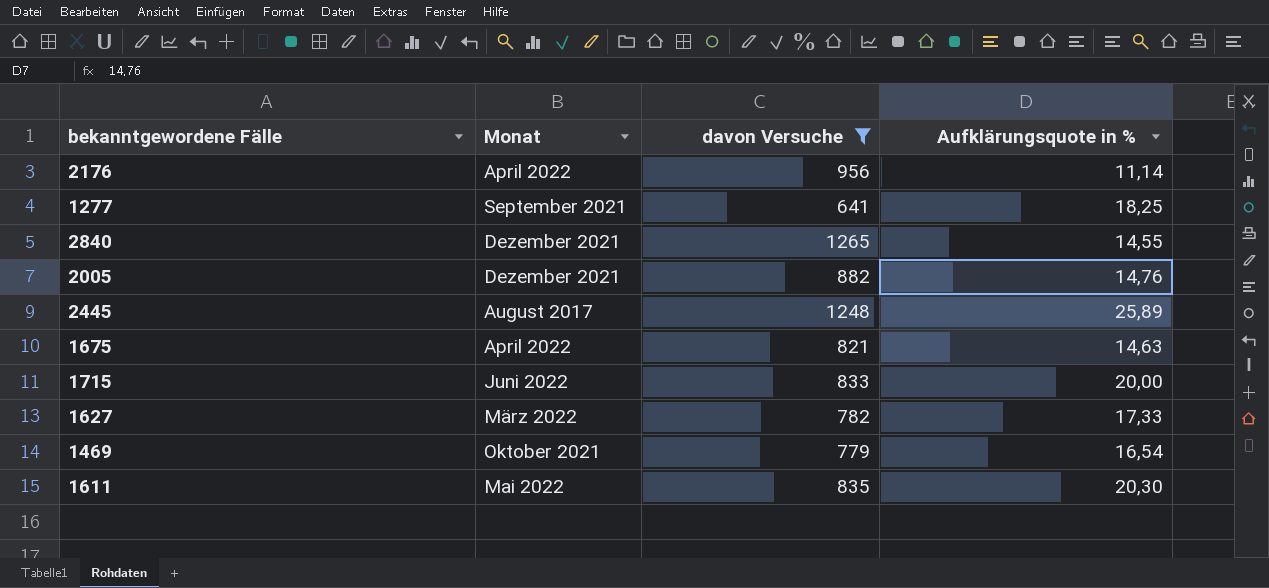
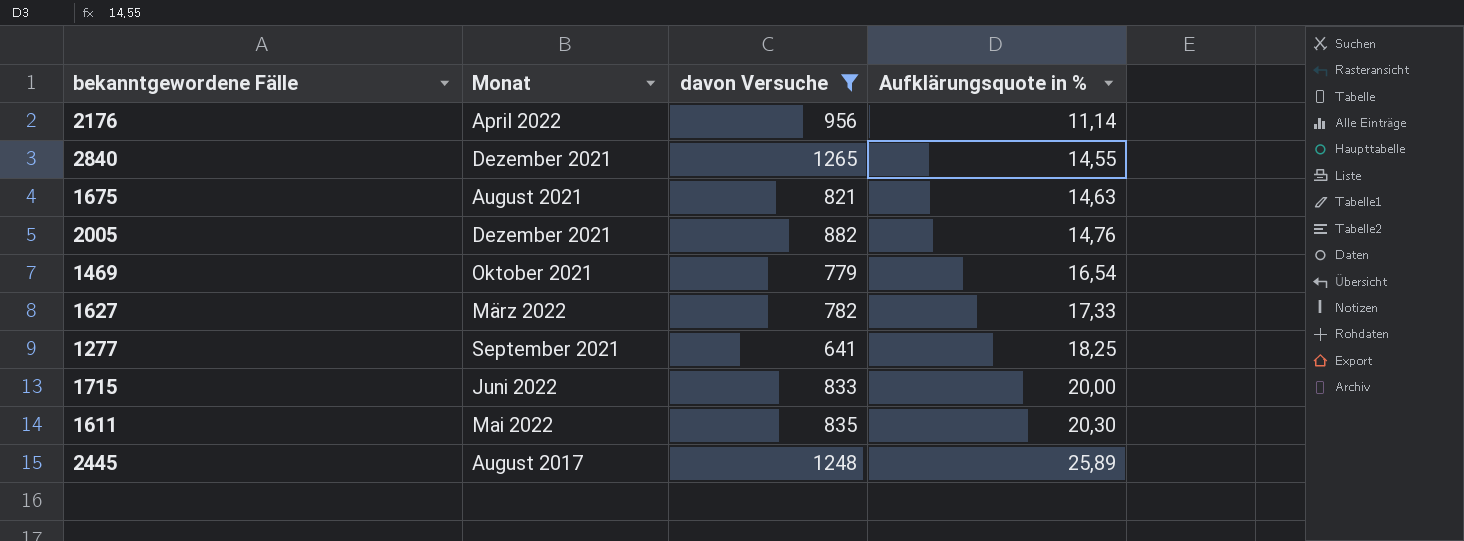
row order: none -> Aufklärungsquote in % ascending
1675 | Monat: April 2022 -> August 2021

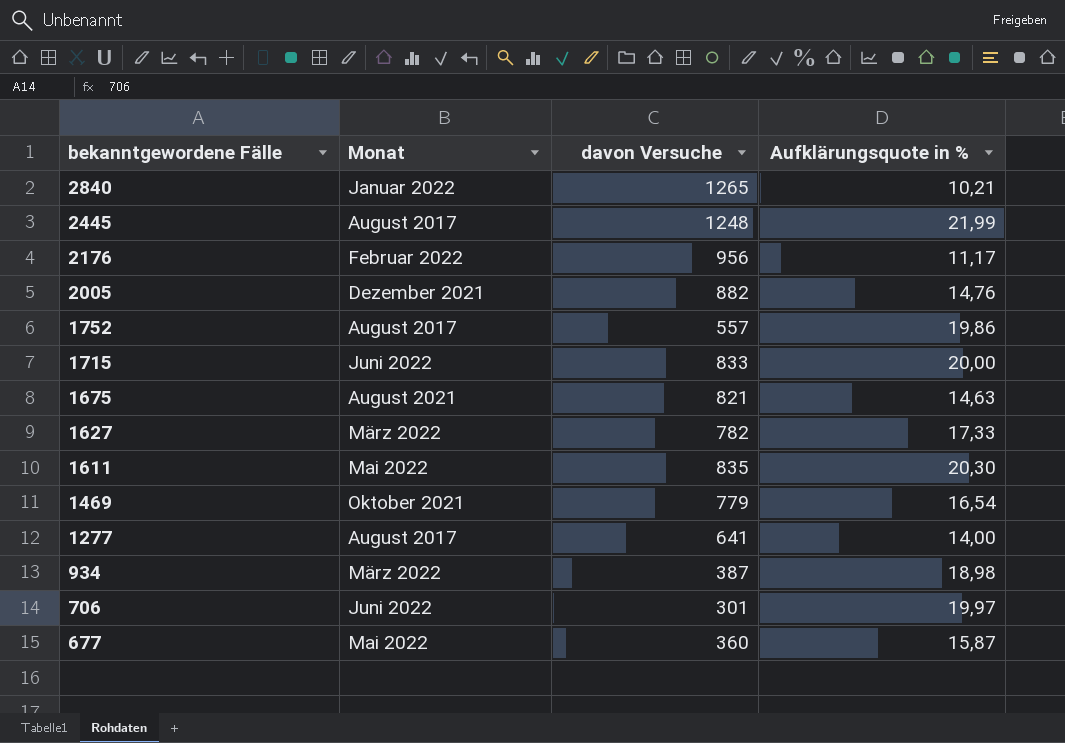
filter: davon Versuche >= 641 -> none
row order: Aufklärungsquote in % ascending -> bekanntgewordene Fälle descending
2840 | Monat: Dezember 2021 -> Januar 2022
2840 | Aufklärungsquote in %: 14,55 -> 10,21
2445 | Aufklärungsquote in %: 25,89 -> 21,99
2176 | Monat: April 2022 -> Februar 2022
2176 | Aufklärungsquote in %: 11,14 -> 11,17
1277 | Monat: September 2021 -> August 2017
1277 | Aufklärungsquote in %: 18,25 -> 14,00

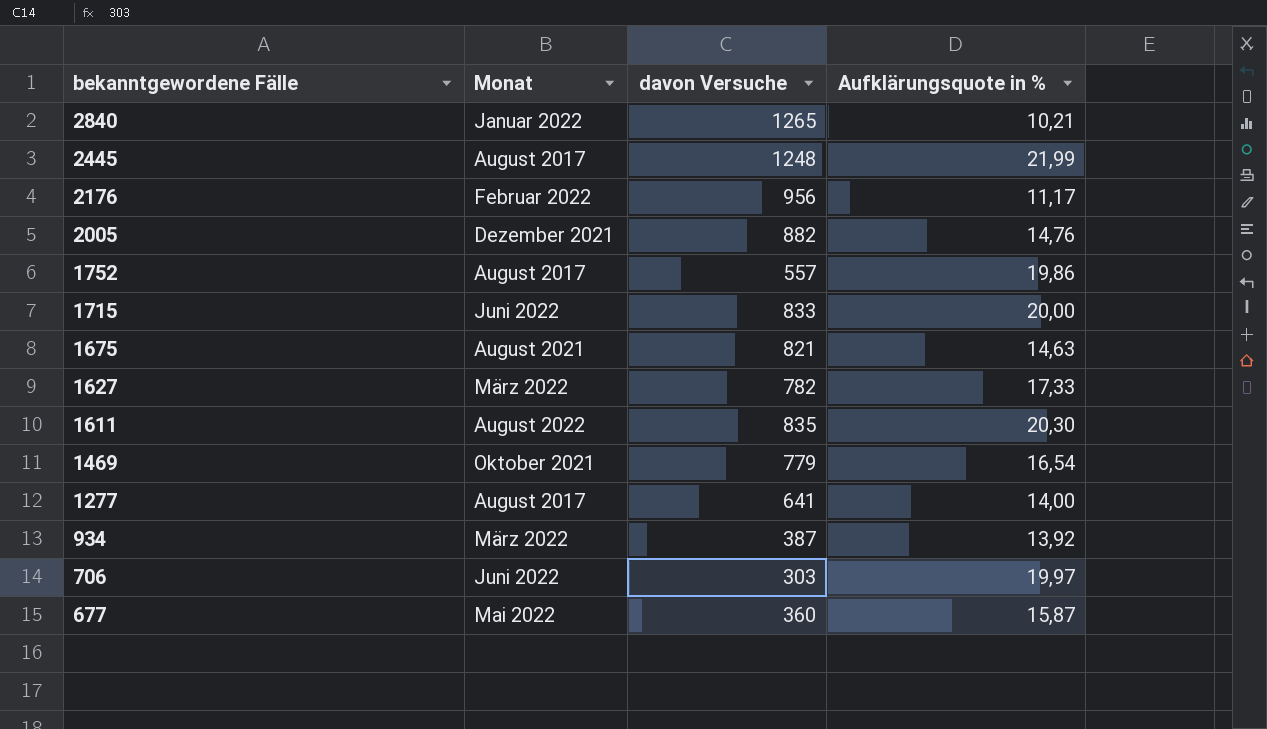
1611 | Monat: Mai 2022 -> August 2022
934 | Aufklärungsquote in %: 18,98 -> 13,92
706 | davon Versuche: 301 -> 303

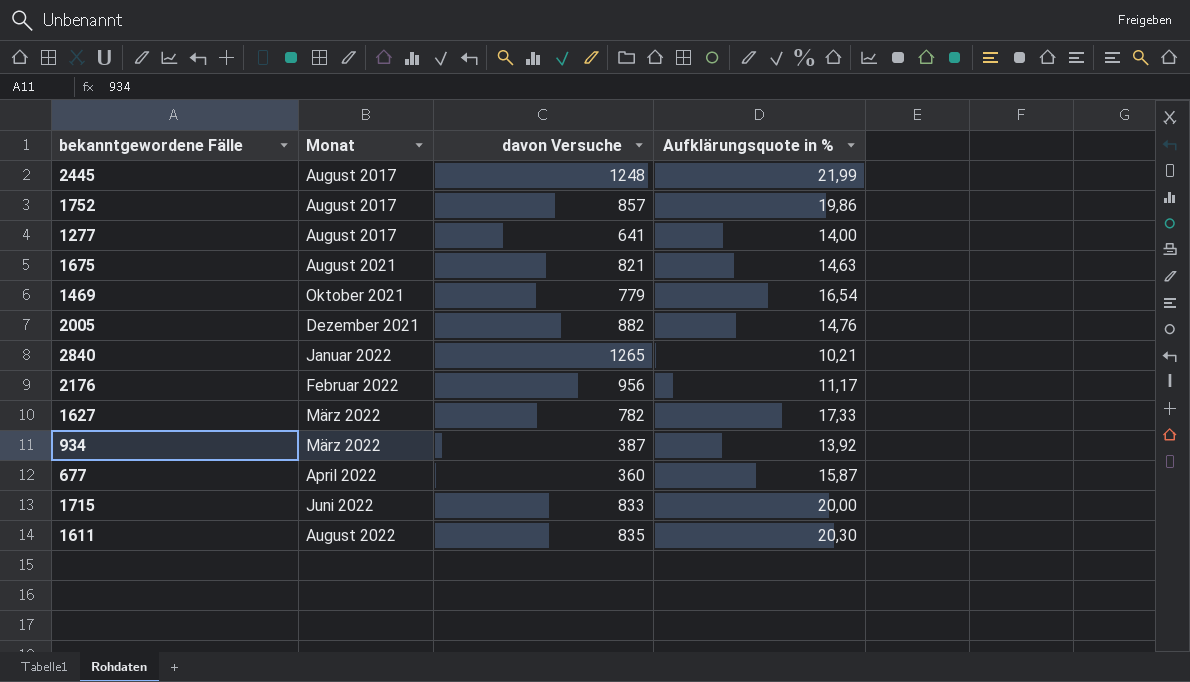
row order: bekanntgewordene Fälle descending -> Monat ascending
row 706: Juni 2022 | 303 | 19,97 -> none
1752 | davon Versuche: 557 -> 857
677 | Monat: Mai 2022 -> April 2022

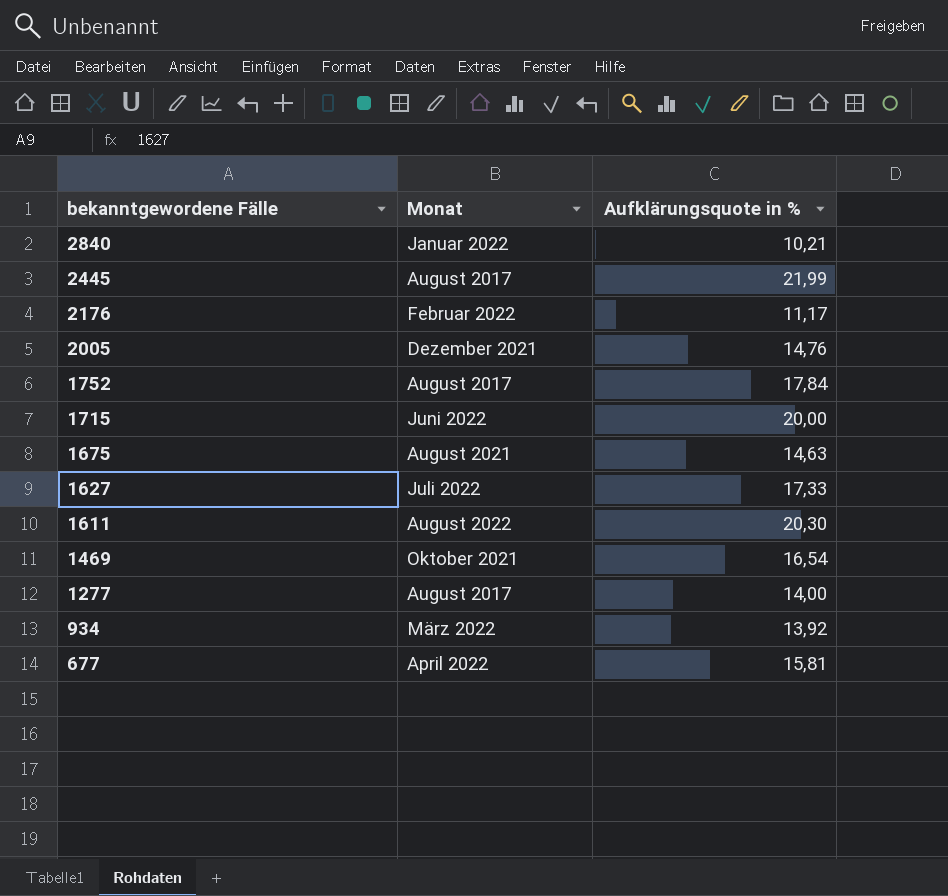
row order: Monat ascending -> bekanntgewordene Fälle descending
column davon Versuche | position: 3 -> none
1752 | Aufklärungsquote in %: 19,86 -> 17,84
1627 | Monat: März 2022 -> Juli 2022
677 | Aufklärungsquote in %: 15,87 -> 15,81

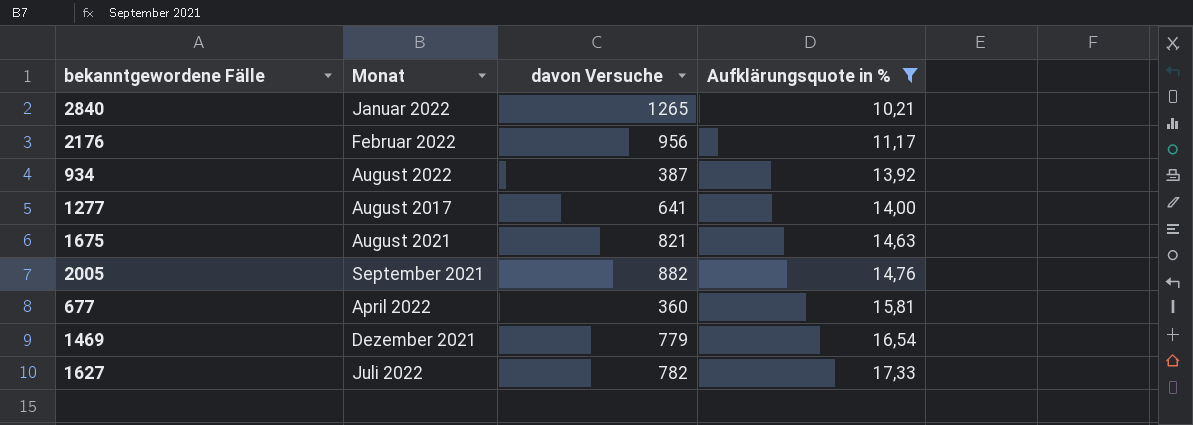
filter: none -> Aufklärungsquote in % <= 17,33
row order: bekanntgewordene Fälle descending -> Aufklärungsquote in % ascending
column davon Versuche | position: none -> 3
934 | Monat: März 2022 -> August 2022
2005 | Monat: Dezember 2021 -> September 2021
1469 | Monat: Oktober 2021 -> Dezember 2021

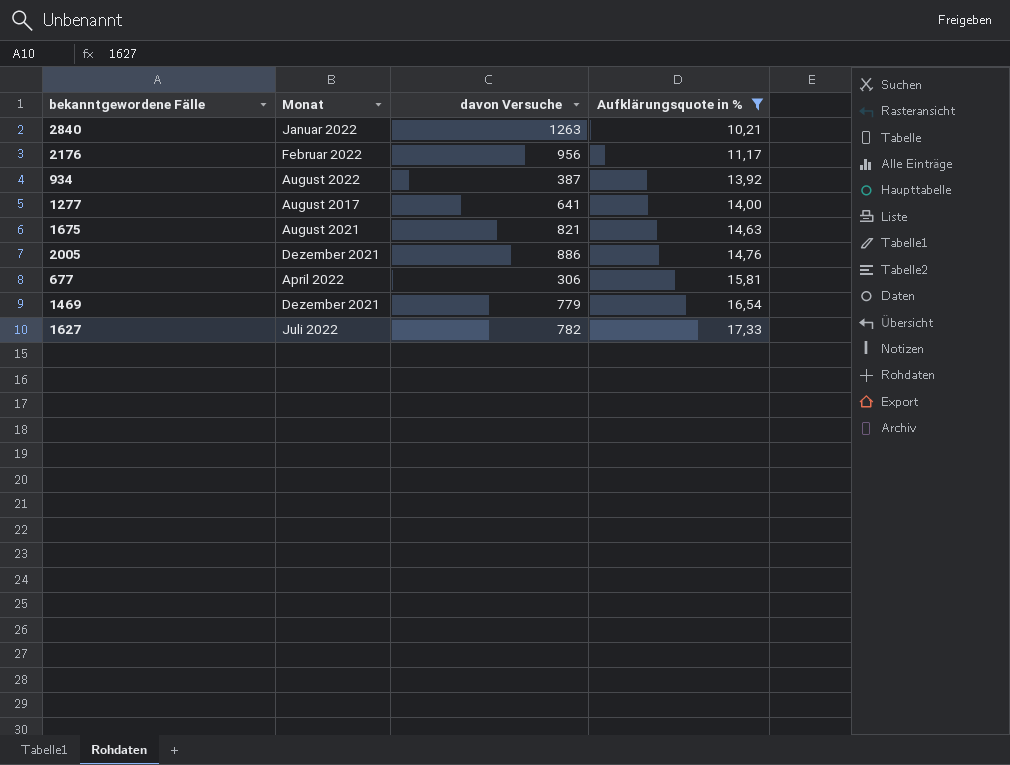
2840 | davon Versuche: 1265 -> 1263
2005 | Monat: September 2021 -> Dezember 2021
2005 | davon Versuche: 882 -> 886
677 | davon Versuche: 360 -> 306

